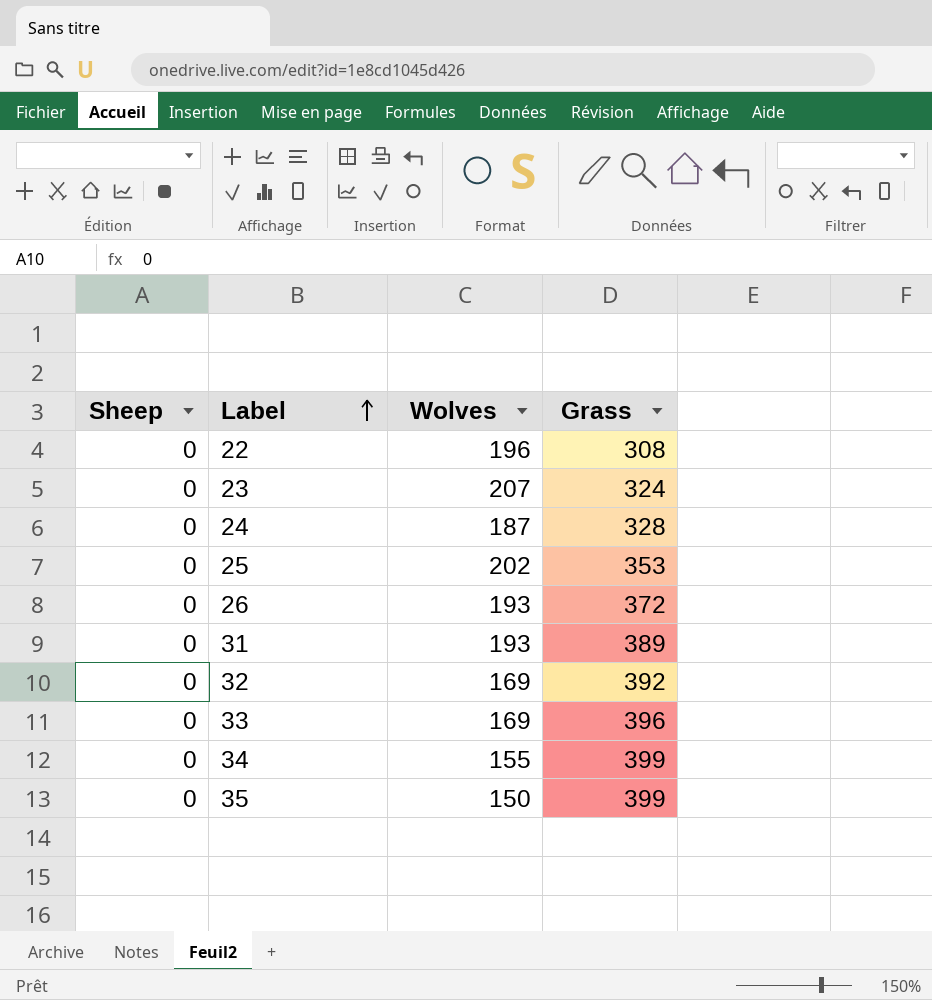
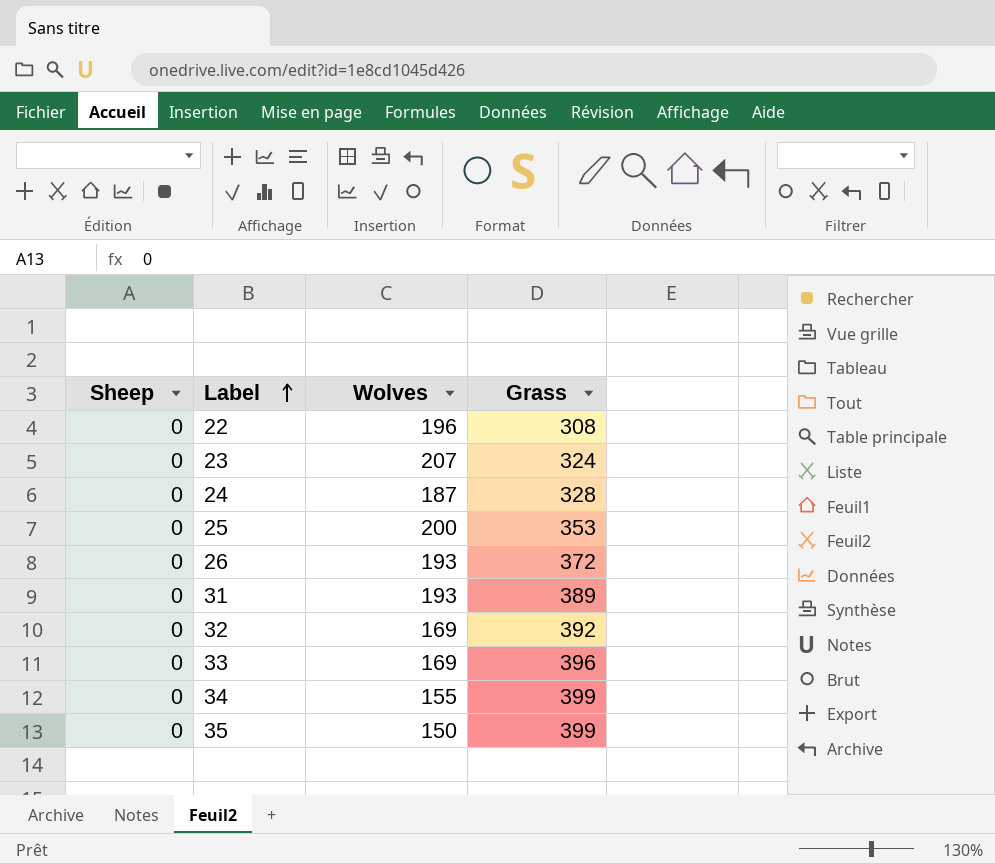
25 | Wolves: 202 -> 200

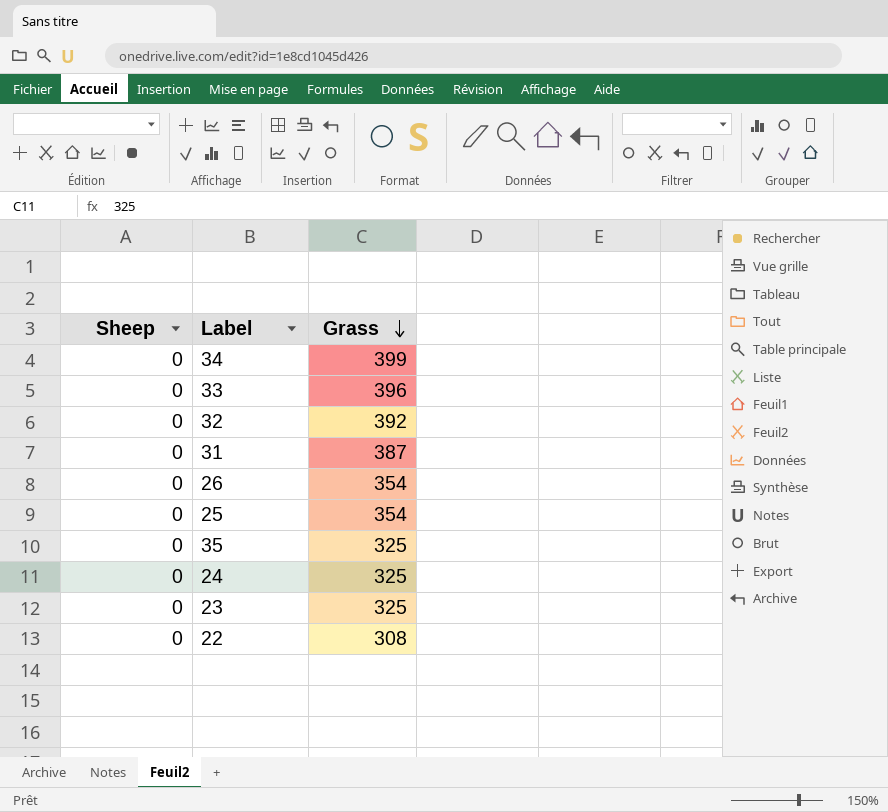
row order: Label ascending -> Grass descending
column Wolves | position: 3 -> none
31 | Grass: 389 -> 387
26 | Grass: 372 -> 354
25 | Grass: 353 -> 354
35 | Grass: 399 -> 325
24 | Grass: 328 -> 325
23 | Grass: 324 -> 325

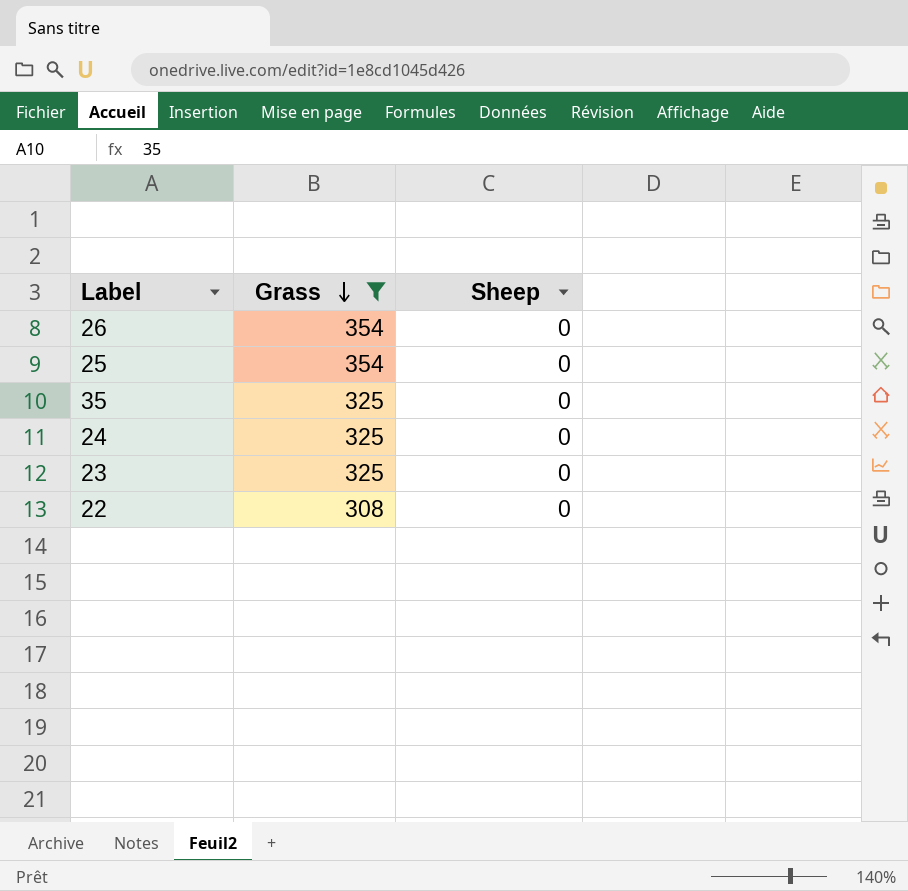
filter: none -> Grass <= 354
column Sheep | position: 1 -> 3

